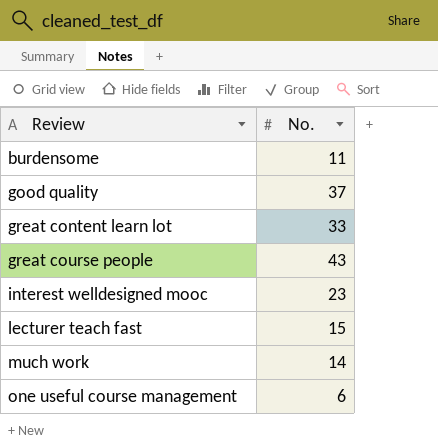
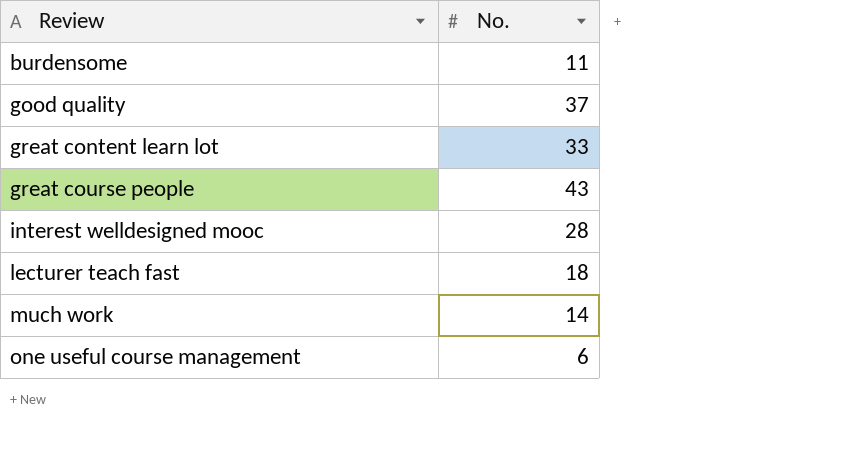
interest welldesigned mooc | No.: 23 -> 28
lecturer teach fast | No.: 15 -> 18

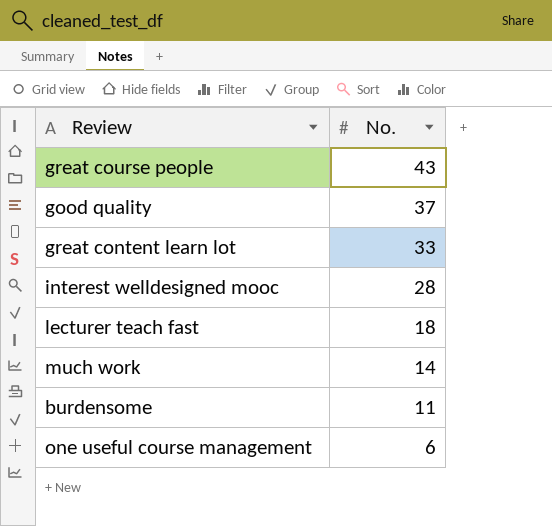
row order: Review ascending -> No. descending

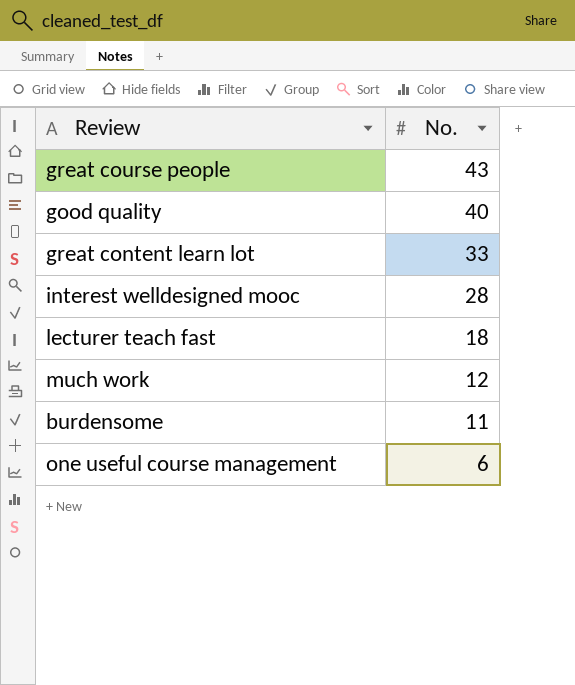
good quality | No.: 37 -> 40
much work | No.: 14 -> 12

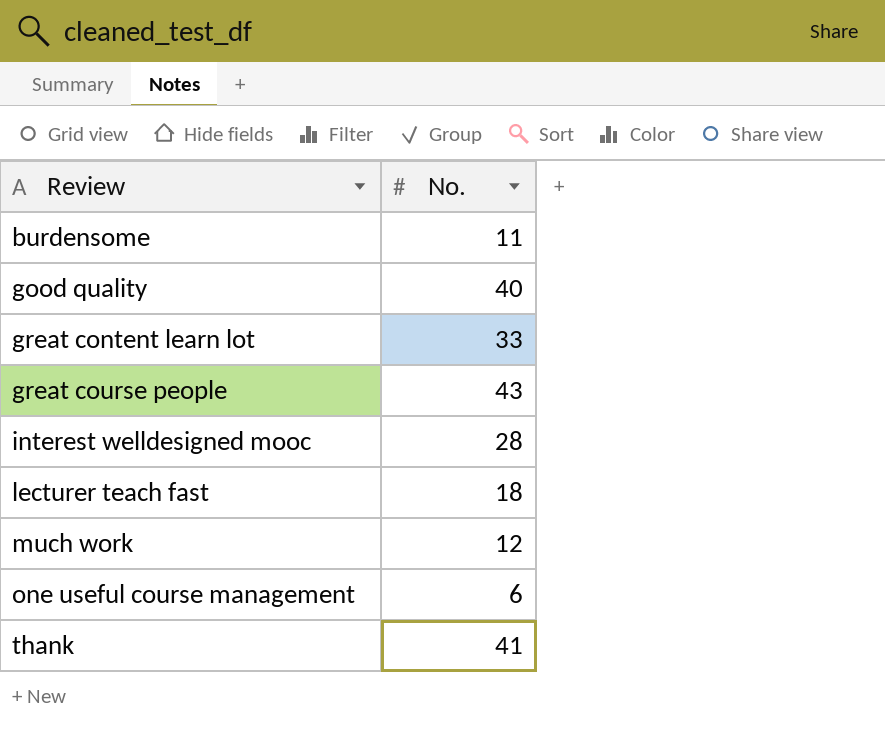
row order: No. descending -> Review ascending
row thank: none -> 41

